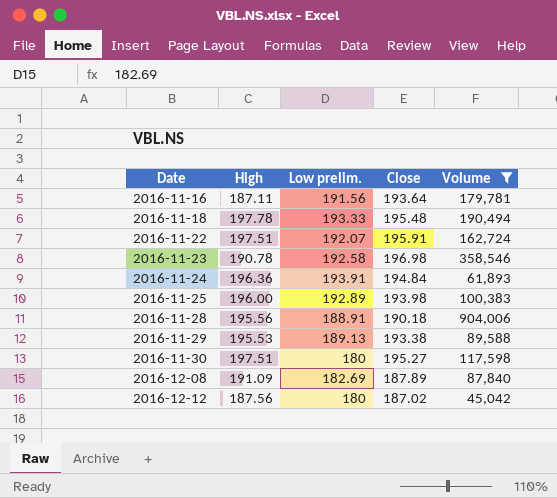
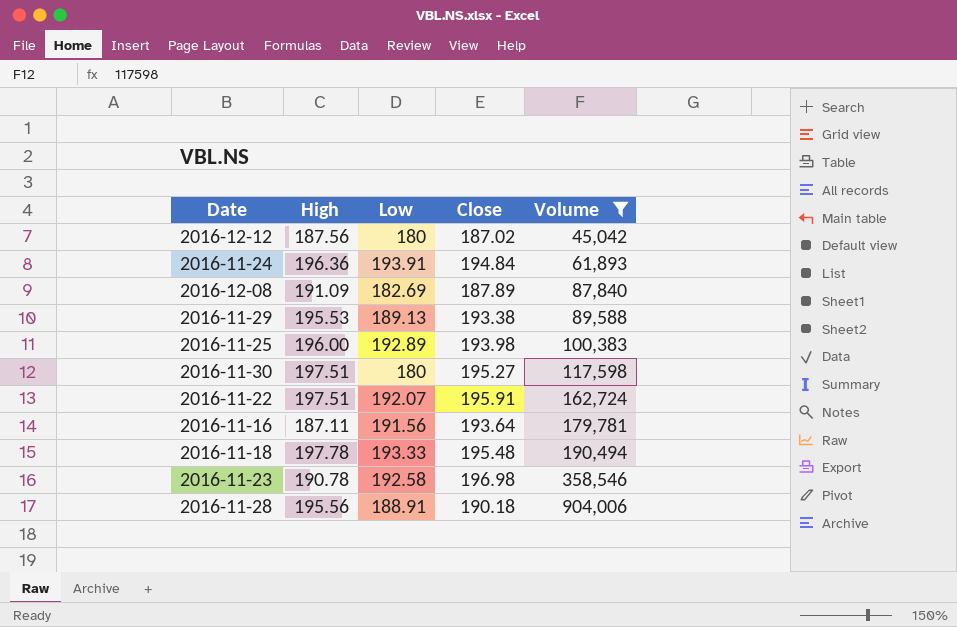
row order: Date ascending -> Volume ascending
column name: Low prelim. -> Low

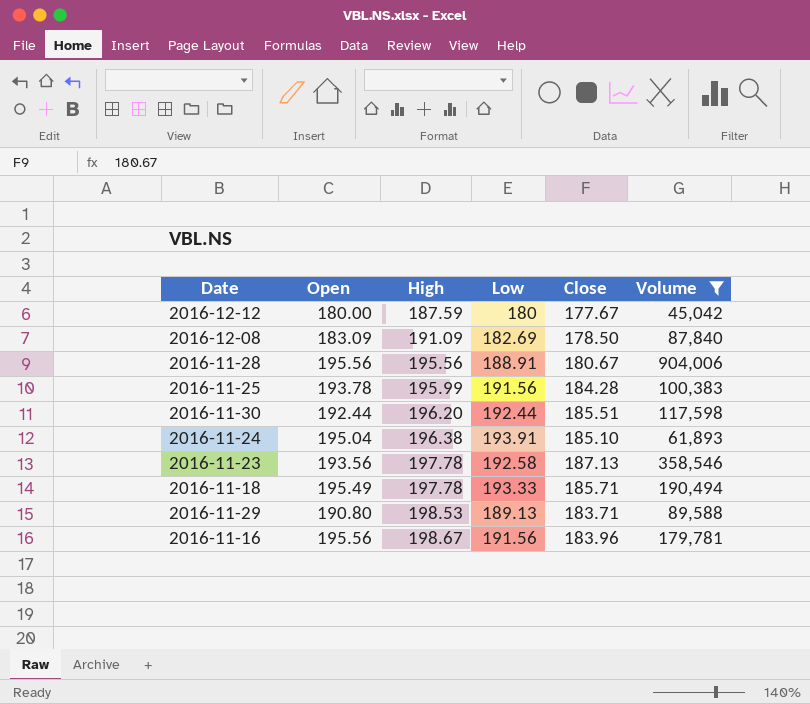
row order: Volume ascending -> High ascending
column Open | position: none -> 2
row 2016-11-22: 197.51 | 192.07 | 195.91 | 162,724 -> none
2016-12-12 | High: 187.56 -> 187.59
2016-12-12 | Close: 187.02 -> 177.67
2016-12-08 | Close: 187.89 -> 178.50
2016-11-28 | Close: 190.18 -> 180.67
2016-11-25 | High: 196.00 -> 195.99
2016-11-25 | Low: 192.89 -> 191.56
2016-11-25 | Close: 193.98 -> 184.28
2016-11-30 | High: 197.51 -> 196.20
2016-11-30 | Low: 180 -> 192.44
2016-11-30 | Close: 195.27 -> 185.51
2016-11-24 | High: 196.36 -> 196.38
2016-11-24 | Close: 194.84 -> 185.10
2016-11-23 | High: 190.78 -> 197.78
2016-11-23 | Close: 196.98 -> 187.13
2016-11-18 | Close: 195.48 -> 185.71
2016-11-29 | High: 195.53 -> 198.53
2016-11-29 | Close: 193.38 -> 183.71
2016-11-16 | High: 187.11 -> 198.67
2016-11-16 | Close: 193.64 -> 183.96

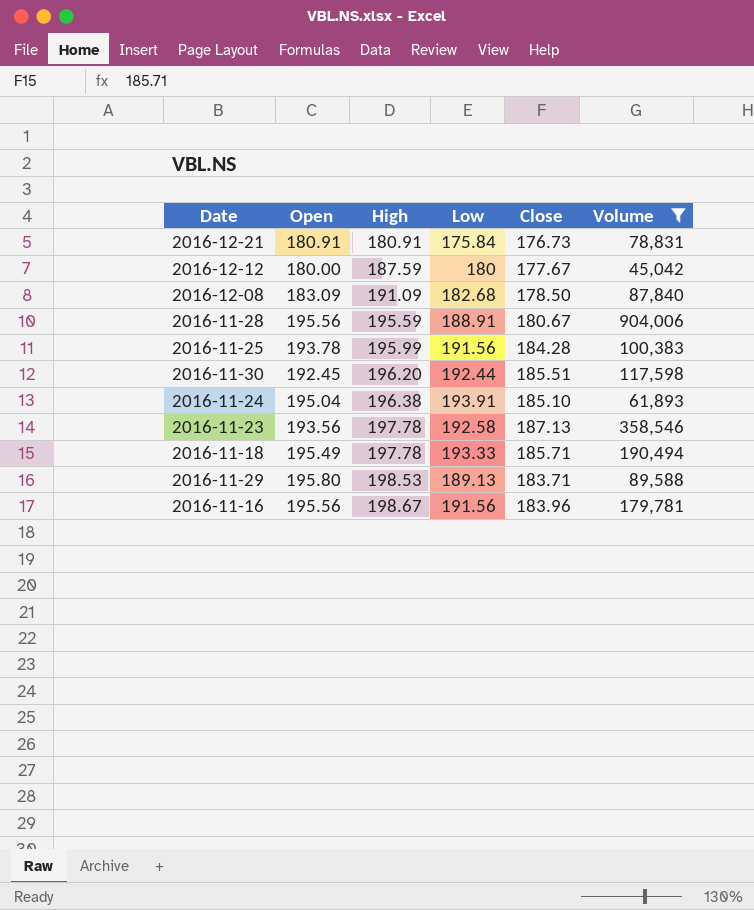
row 2016-12-21: none -> 180.91 | 180.91 | 175.84 | 176.73 | 78,831
2016-12-08 | Low: 182.69 -> 182.68
2016-11-28 | High: 195.56 -> 195.59
2016-11-30 | Open: 192.44 -> 192.45
2016-11-29 | Open: 190.80 -> 195.80

